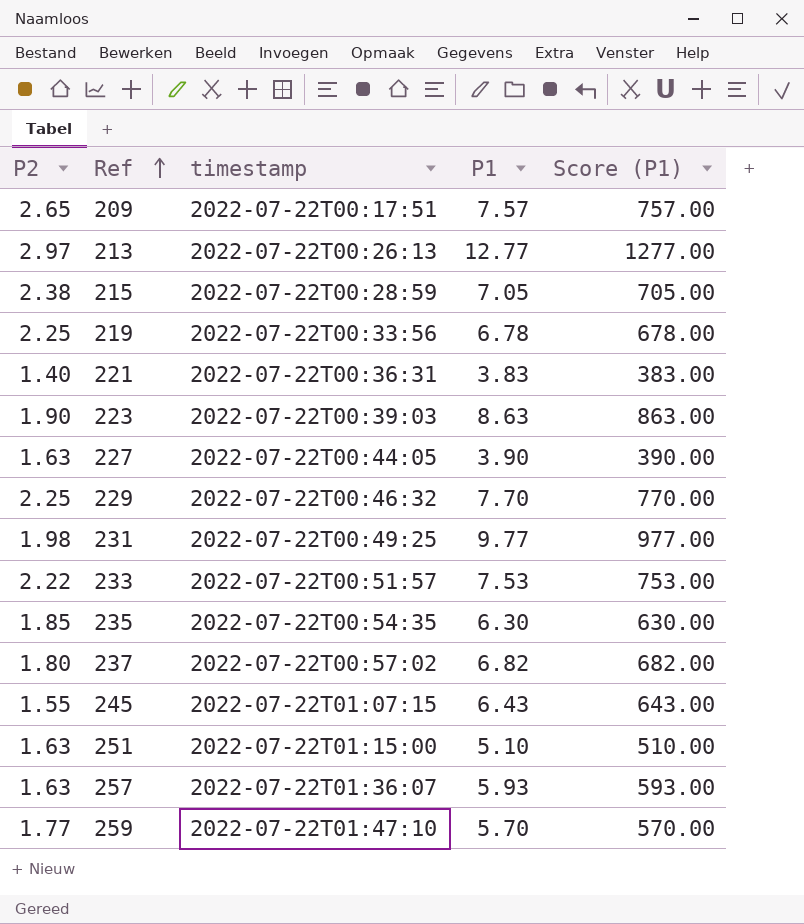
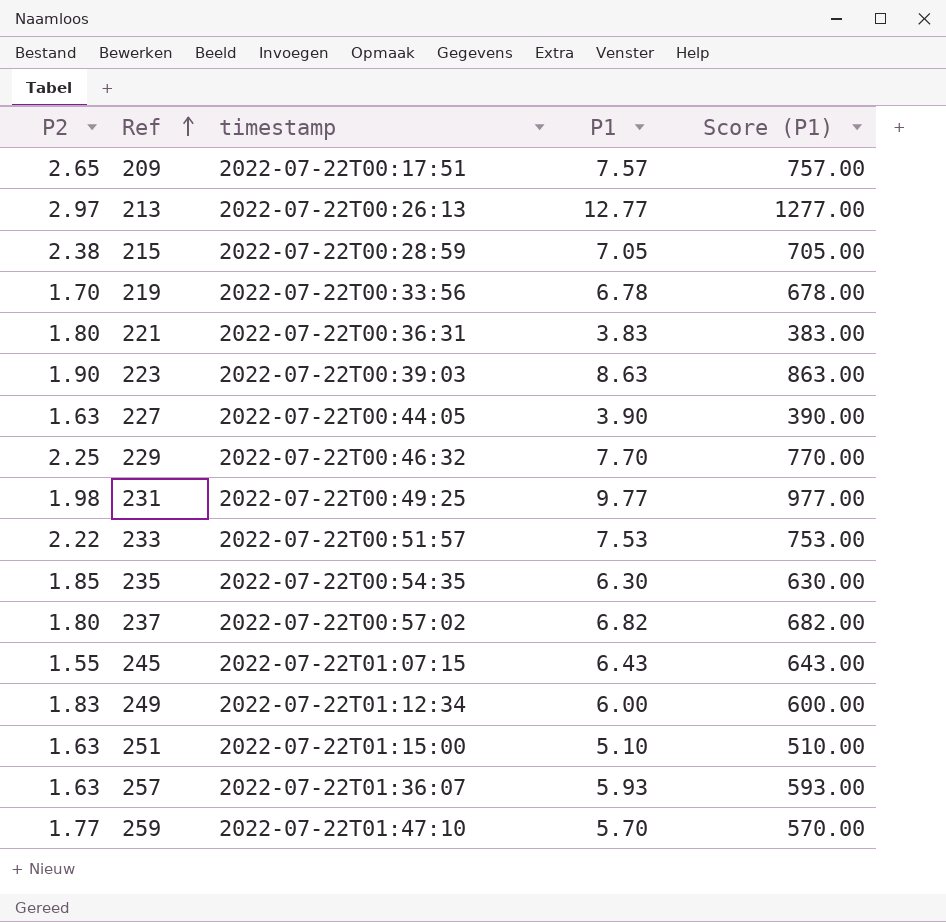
219 | P2: 2.25 -> 1.70
221 | P2: 1.40 -> 1.80
row 249: none -> 1.83 | 2022-07-22T01:12:34 | 6.00 | 600.00

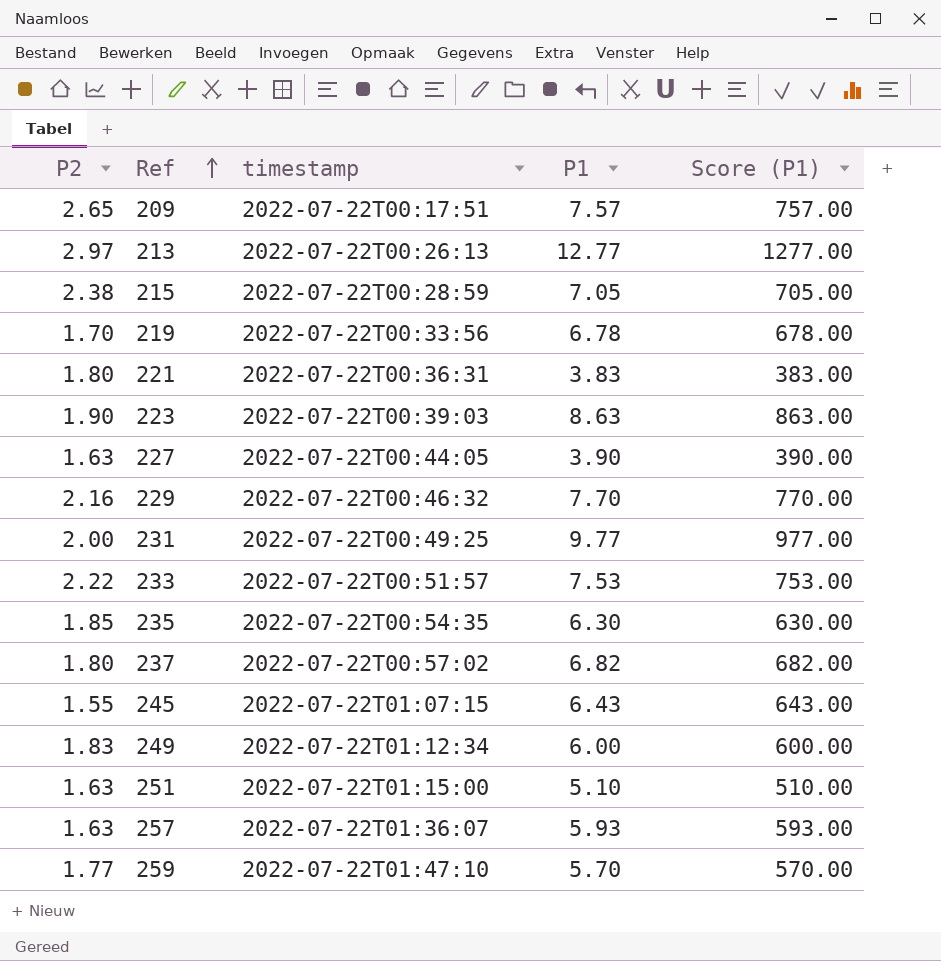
229 | P2: 2.25 -> 2.16
231 | P2: 1.98 -> 2.00

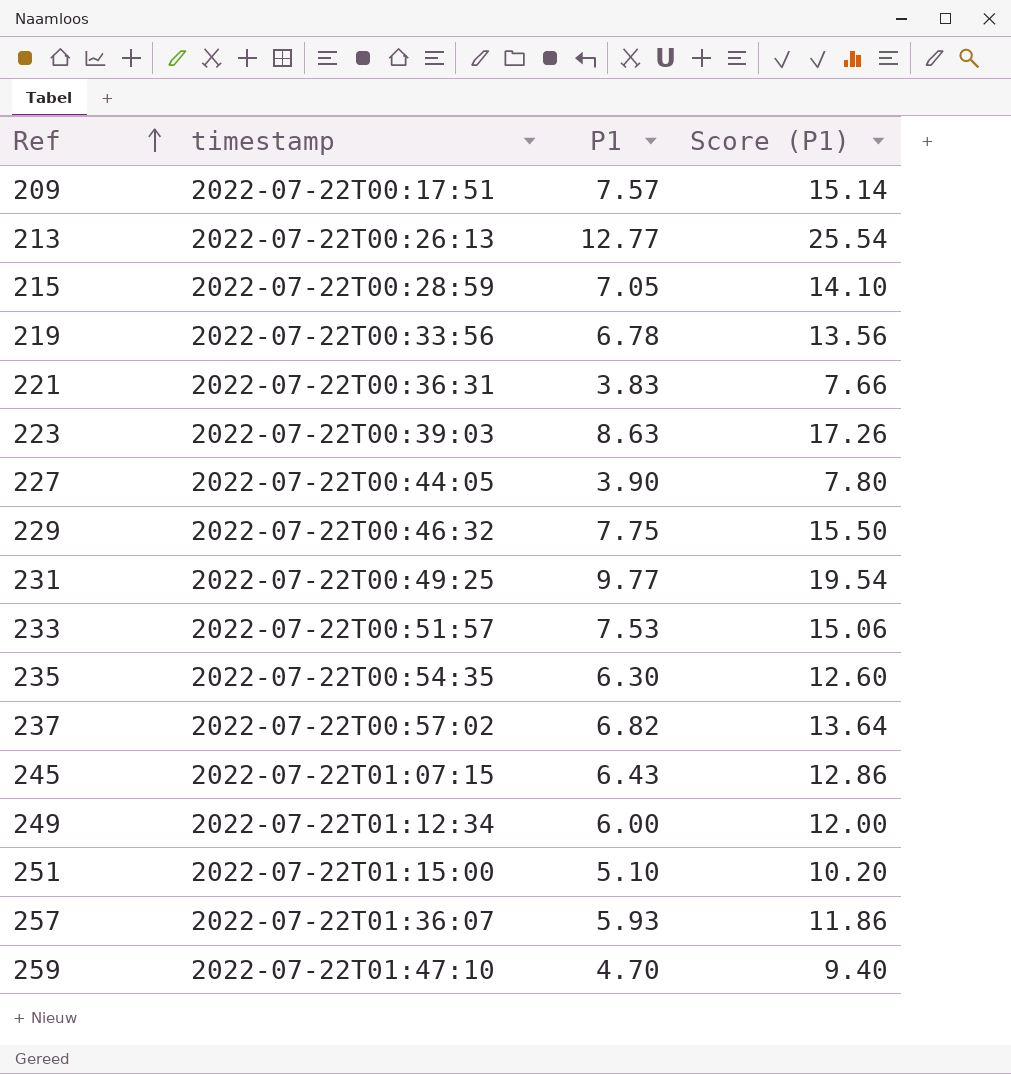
column P2 | position: 1 -> none
column Score (P1) | formula: [P1] * 100 -> [P1] * 2
229 | P1: 7.70 -> 7.75
259 | P1: 5.70 -> 4.70

